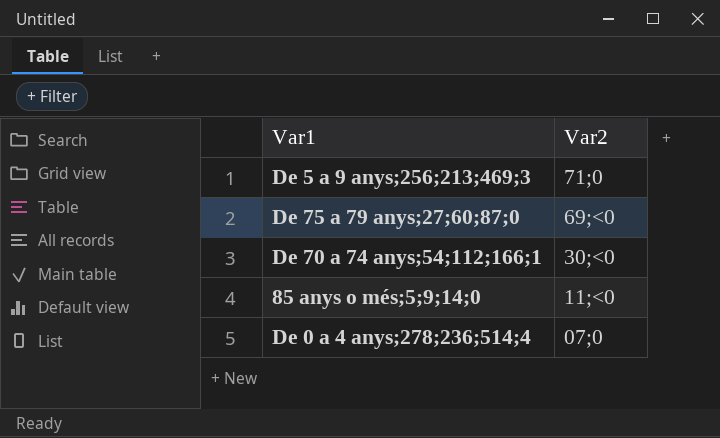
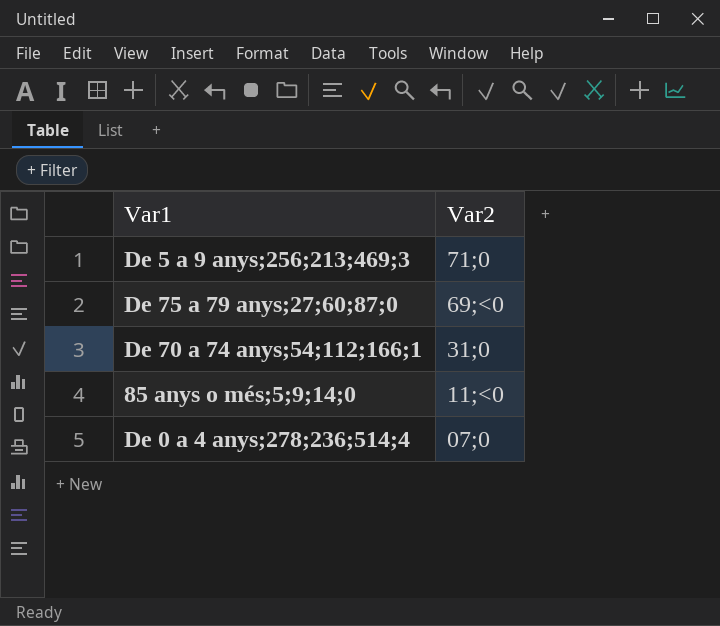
De 70 a 74 anys;54;112;166;1 | Var2: 30;<0 -> 31;0

